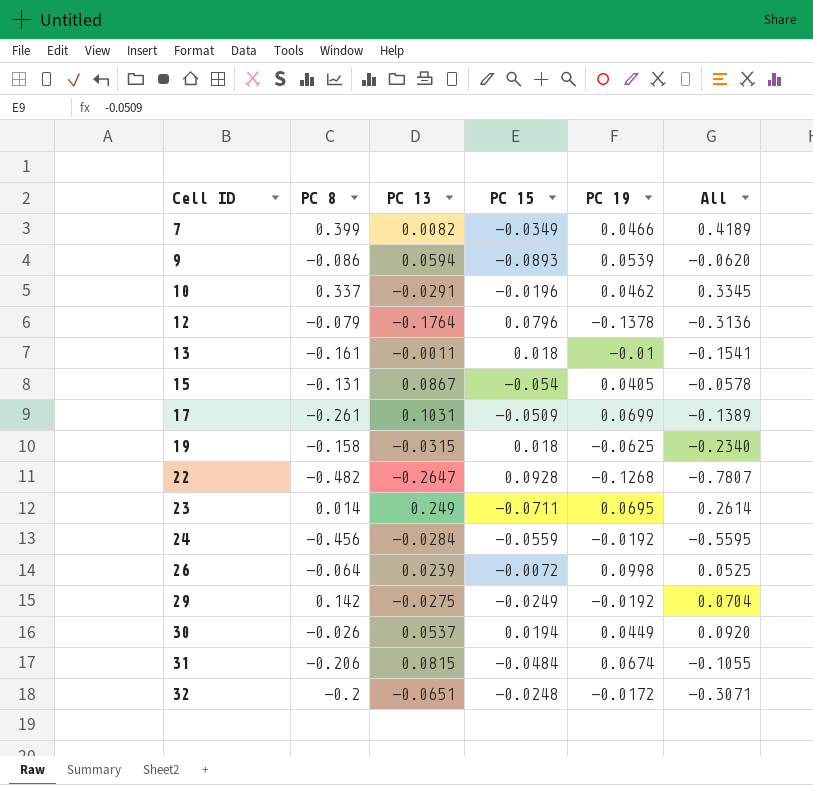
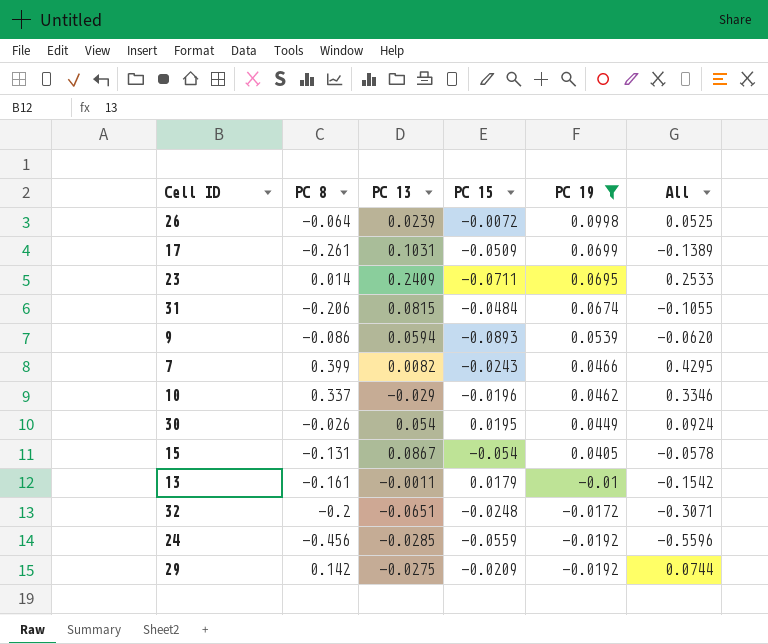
filter: none -> PC 19 >= -0.0192
row order: Cell ID ascending -> PC 19 descending
23 | PC 13: 0.249 -> 0.2409
23 | All: 0.2614 -> 0.2533
7 | PC 15: -0.0349 -> -0.0243
7 | All: 0.4189 -> 0.4295
10 | PC 13: -0.0291 -> -0.029
10 | All: 0.3345 -> 0.3346
30 | PC 13: 0.0537 -> 0.054
30 | PC 15: 0.0194 -> 0.0195
30 | All: 0.0920 -> 0.0924
13 | PC 15: 0.018 -> 0.0179
13 | All: -0.1541 -> -0.1542
24 | PC 13: -0.0284 -> -0.0285
24 | All: -0.5595 -> -0.5596
29 | PC 15: -0.0249 -> -0.0209
29 | All: 0.0704 -> 0.0744

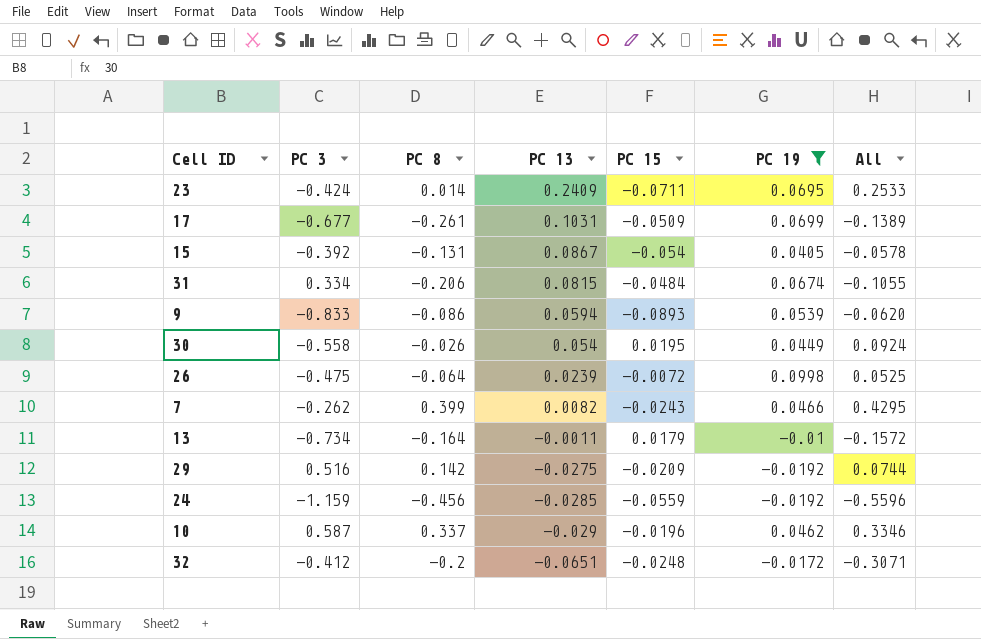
row order: PC 19 descending -> PC 13 descending
column PC 3 | position: none -> 2
13 | PC 8: -0.161 -> -0.164
13 | All: -0.1542 -> -0.1572

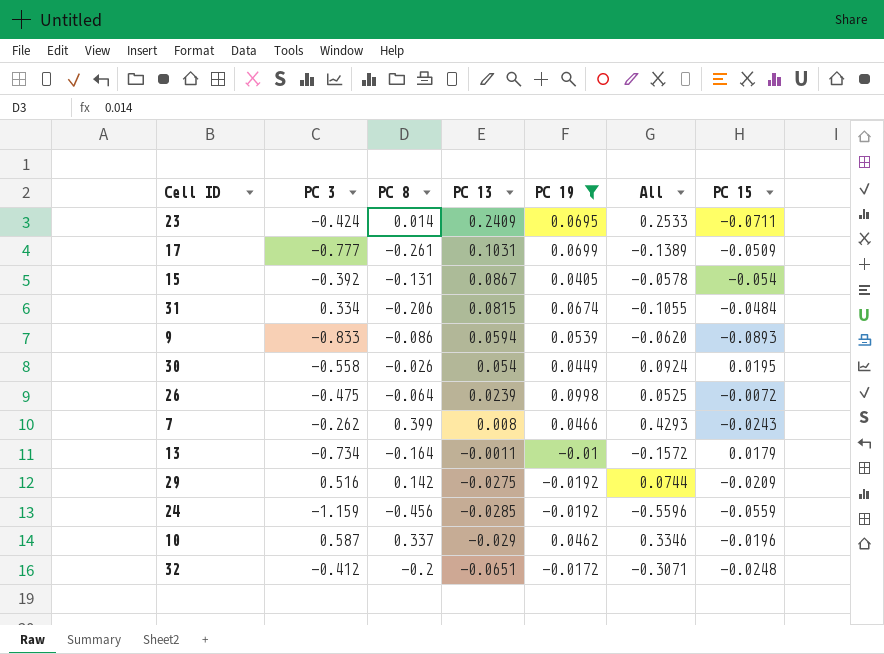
column PC 15 | position: 5 -> 7
17 | PC 3: -0.677 -> -0.777
7 | PC 13: 0.0082 -> 0.008
7 | All: 0.4295 -> 0.4293

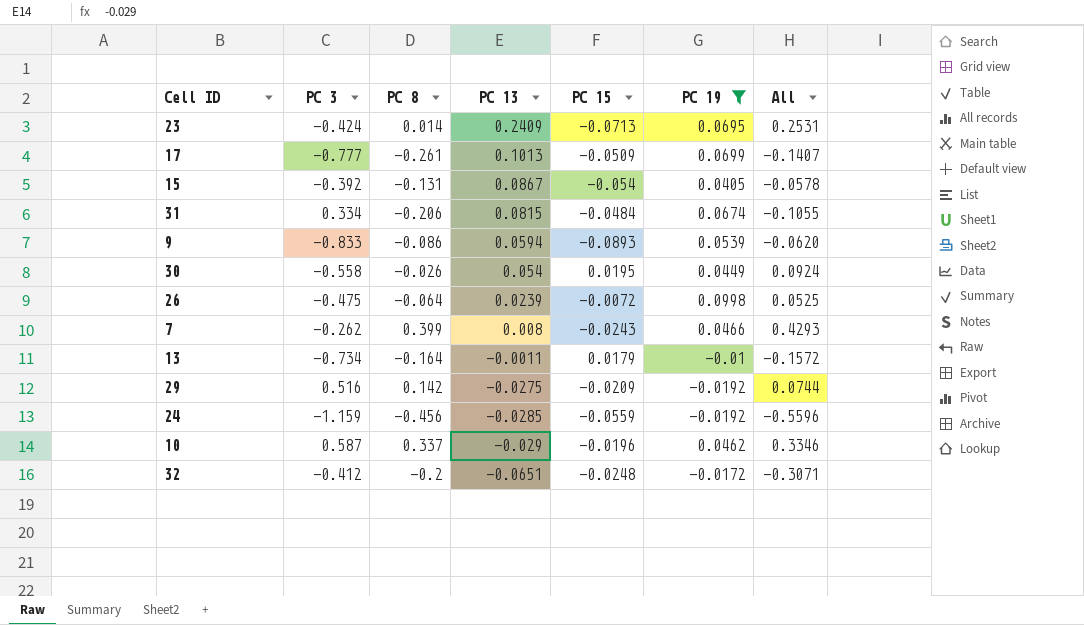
column PC 15 | position: 7 -> 5
23 | PC 15: -0.0711 -> -0.0713
23 | All: 0.2533 -> 0.2531
17 | PC 13: 0.1031 -> 0.1013
17 | All: -0.1389 -> -0.1407

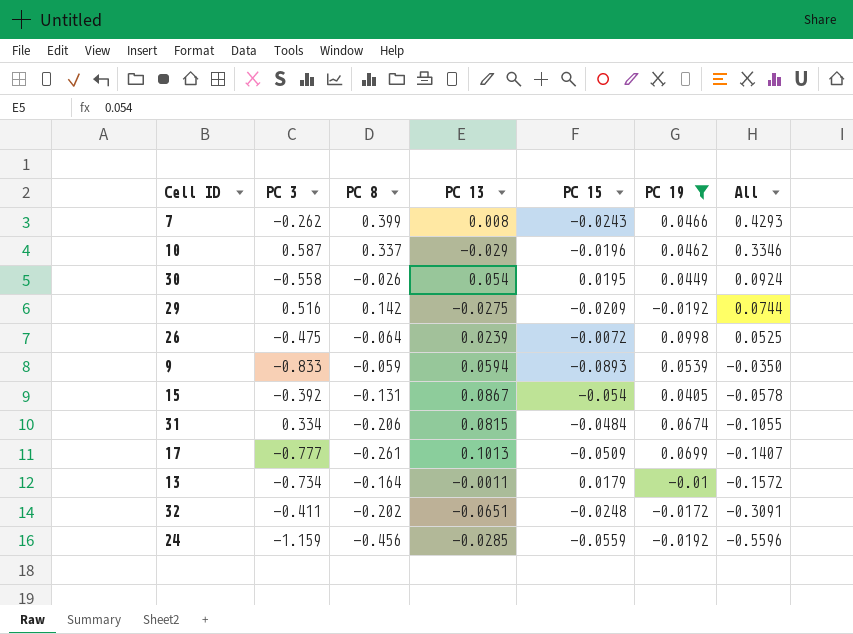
row order: PC 13 descending -> All descending
row 23: -0.424 | 0.014 | 0.2409 | -0.0713 | 0.0695 | 0.2531 -> none
9 | PC 8: -0.086 -> -0.059
9 | All: -0.0620 -> -0.0350
32 | PC 3: -0.412 -> -0.411
32 | PC 8: -0.2 -> -0.202
32 | All: -0.3071 -> -0.3091

